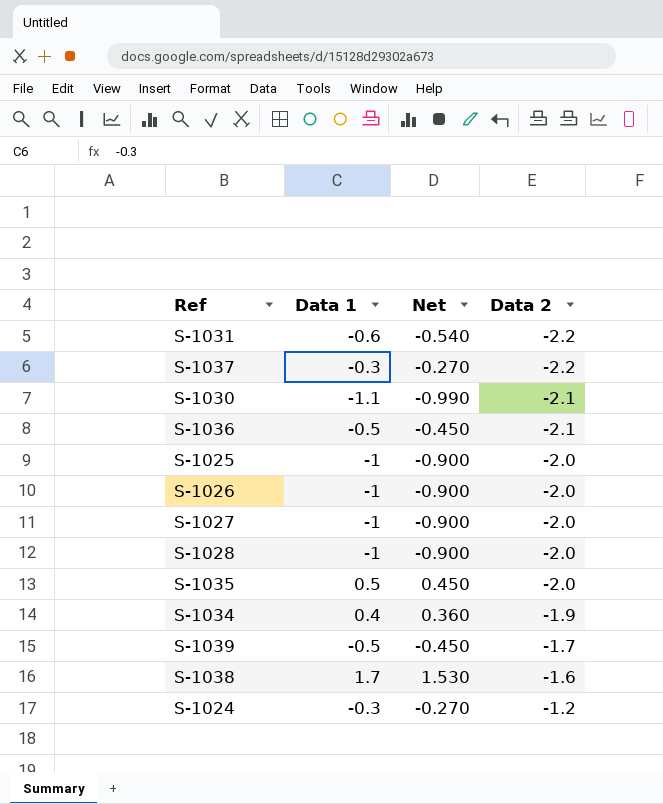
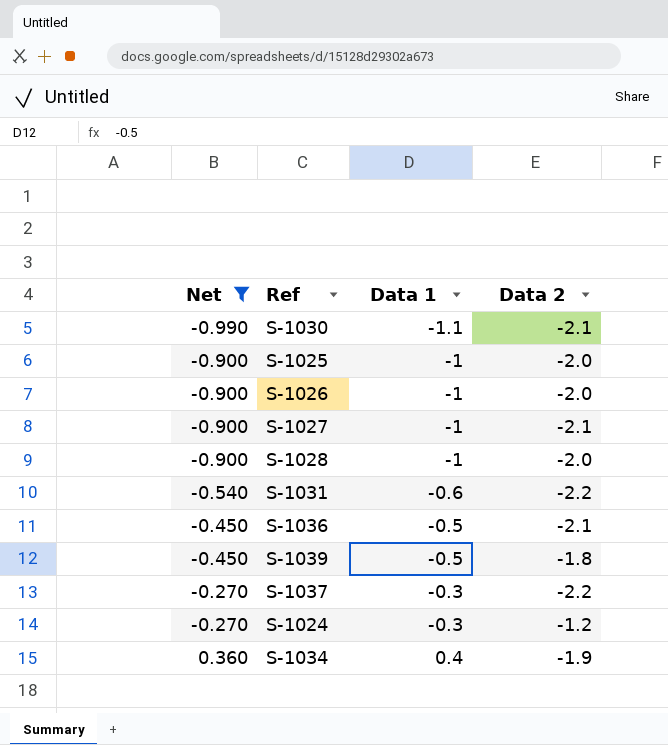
filter: none -> Net <= 0.360
row order: Data 2 ascending -> Net ascending
column Net | position: 3 -> 1
S-1027 | Data 2: -2.0 -> -2.1
S-1039 | Data 2: -1.7 -> -1.8

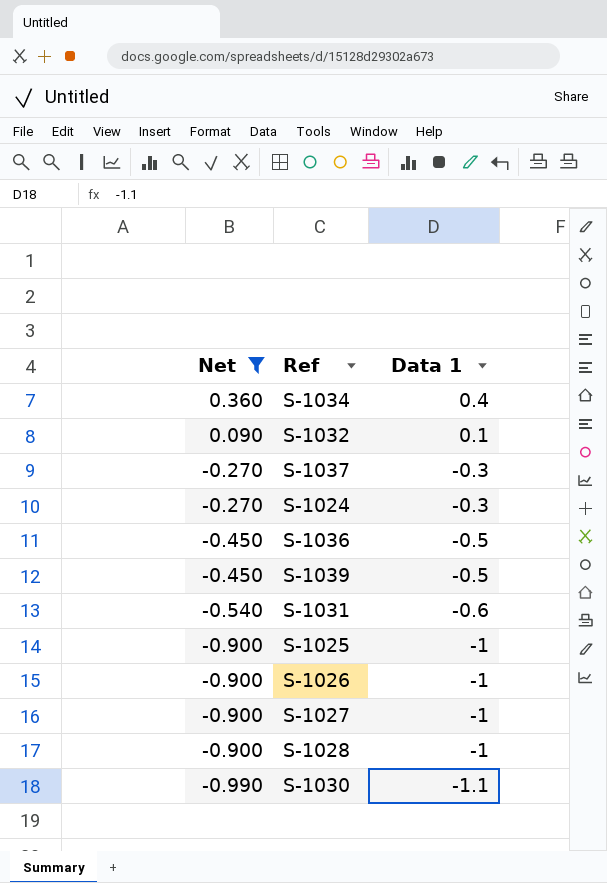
row order: Net ascending -> Net descending
column Data 2 | position: 4 -> none
row S-1032: none -> 0.090 | 0.1

